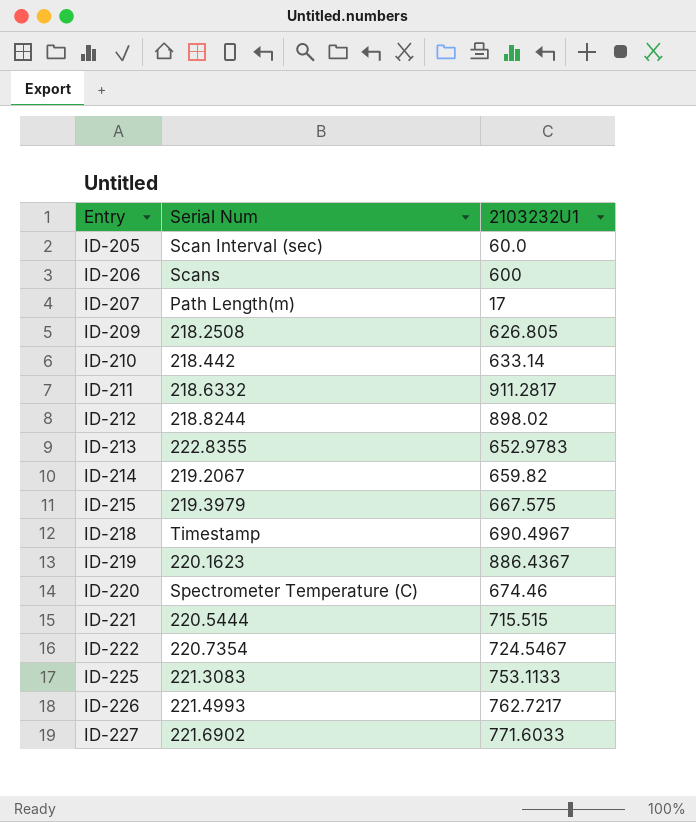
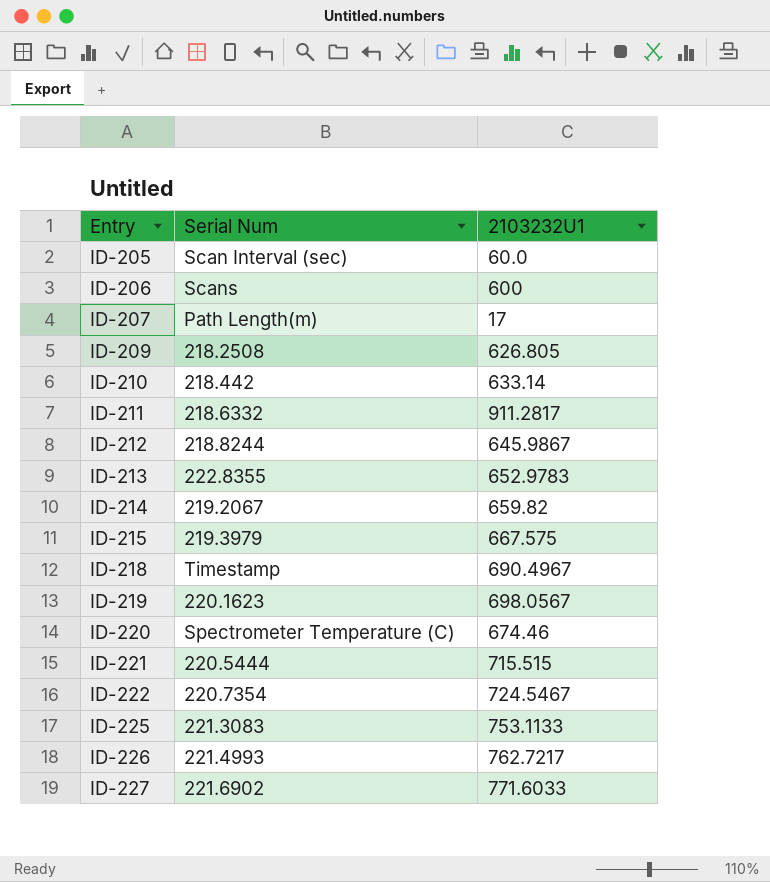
ID-212 | 2103232U1: 898.02 -> 645.9867
ID-219 | 2103232U1: 886.4367 -> 698.0567

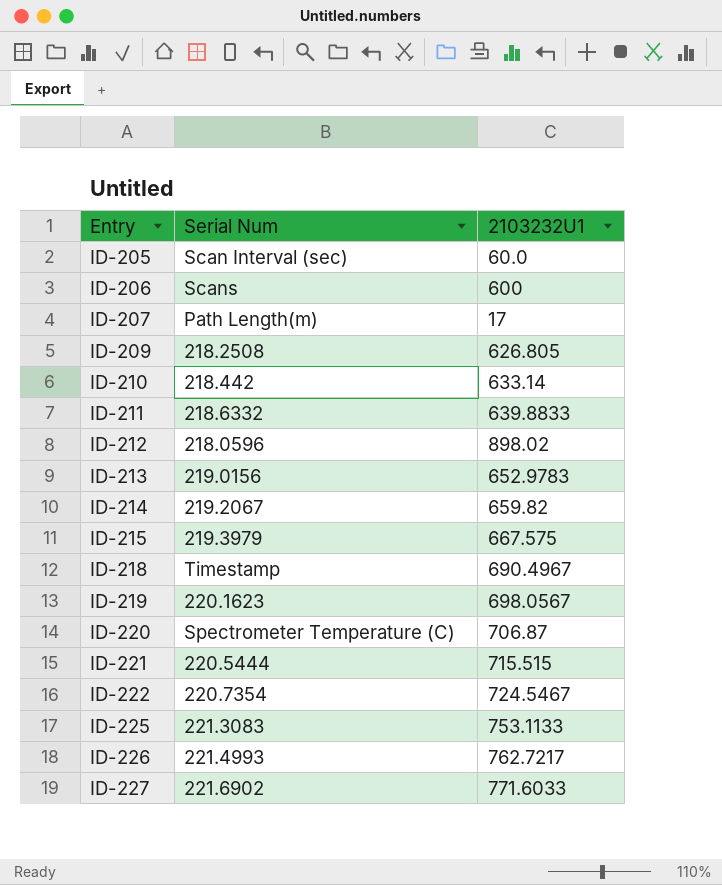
ID-211 | 2103232U1: 911.2817 -> 639.8833
ID-212 | Serial Num: 218.8244 -> 218.0596
ID-212 | 2103232U1: 645.9867 -> 898.02
ID-213 | Serial Num: 222.8355 -> 219.0156
ID-220 | 2103232U1: 674.46 -> 706.87

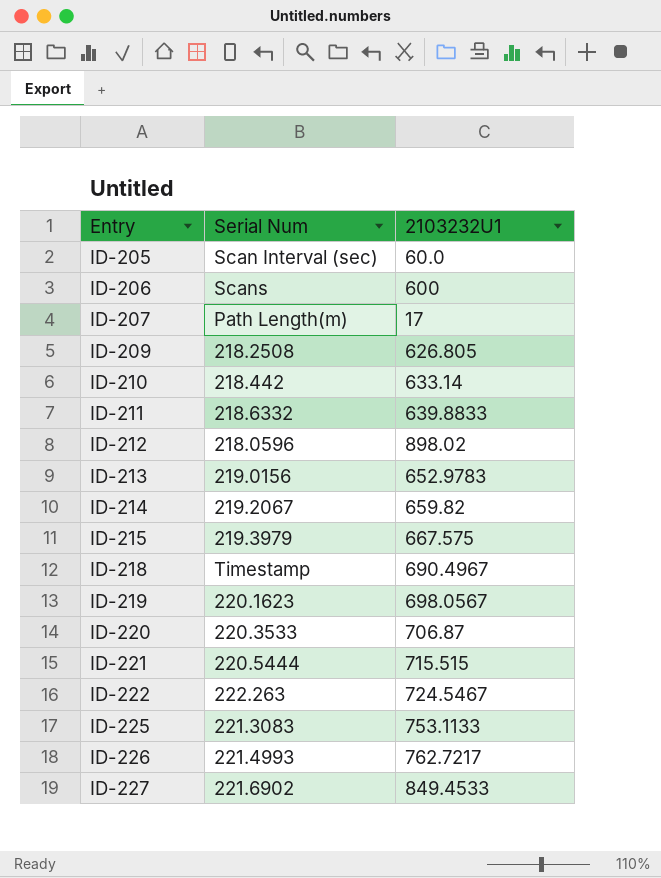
ID-220 | Serial Num: Spectrometer Temperature (C) -> 220.3533
ID-222 | Serial Num: 220.7354 -> 222.263
ID-227 | 2103232U1: 771.6033 -> 849.4533

